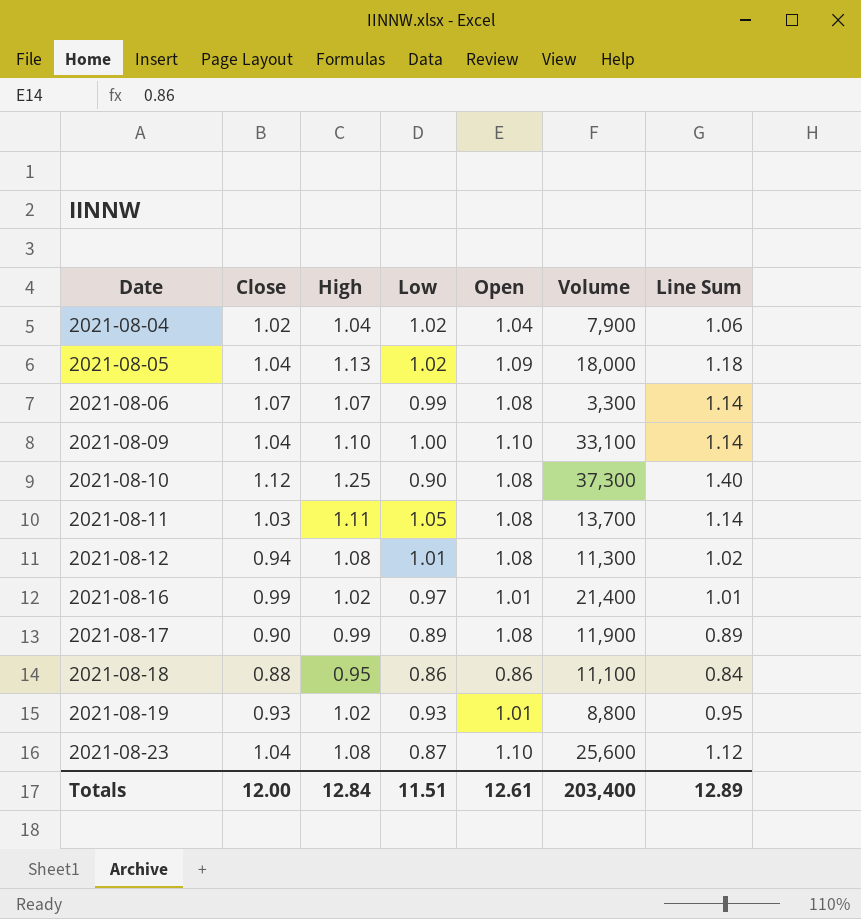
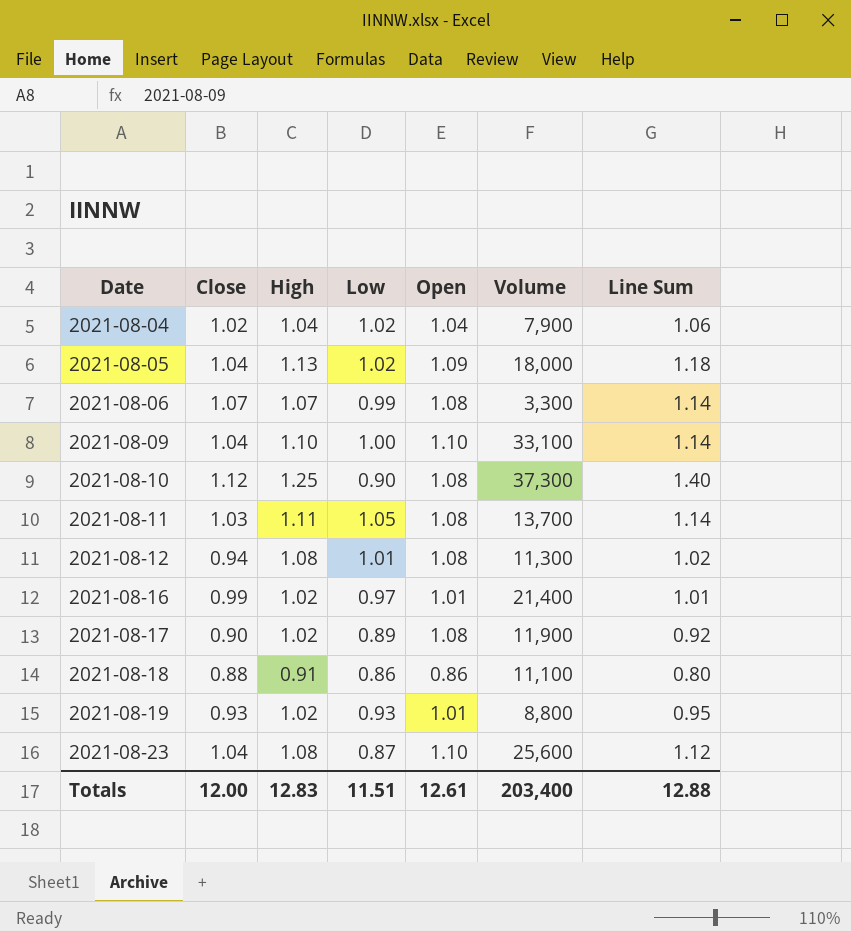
2021-08-17 | High: 0.99 -> 1.02
2021-08-17 | Line Sum: 0.89 -> 0.92
2021-08-18 | High: 0.95 -> 0.91
2021-08-18 | Line Sum: 0.84 -> 0.80
Totals | High: 12.84 -> 12.83
Totals | Line Sum: 12.89 -> 12.88

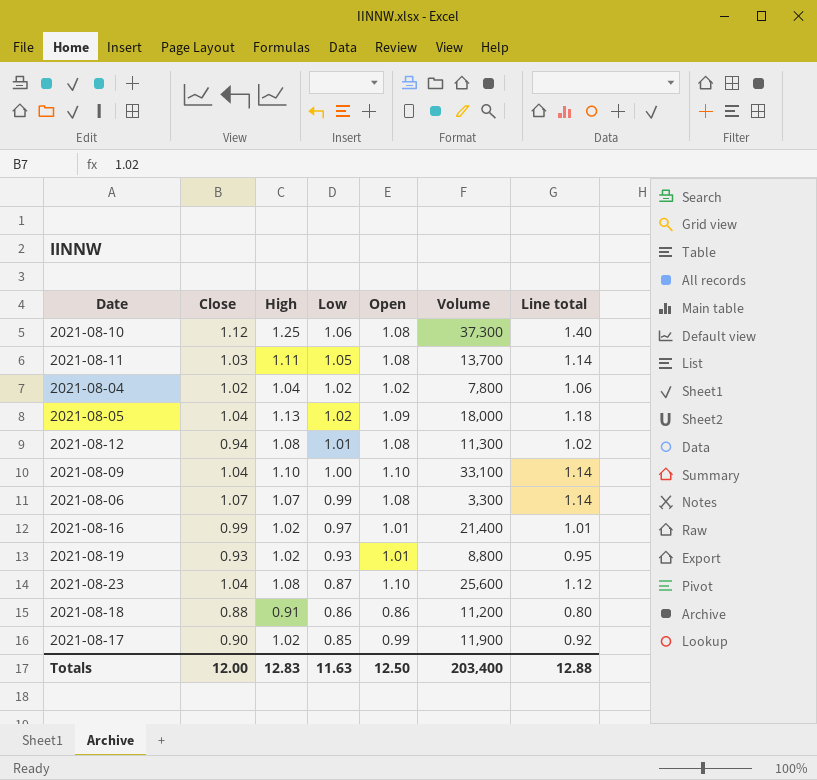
row order: Date ascending -> Low descending
column name: Line Sum -> Line total
2021-08-10 | Low: 0.90 -> 1.06
2021-08-04 | Open: 1.04 -> 1.02
2021-08-04 | Volume: 7,900 -> 7,800
2021-08-18 | Volume: 11,100 -> 11,200
2021-08-17 | Low: 0.89 -> 0.85
2021-08-17 | Open: 1.08 -> 0.99
Totals | Low: 11.51 -> 11.63
Totals | Open: 12.61 -> 12.50

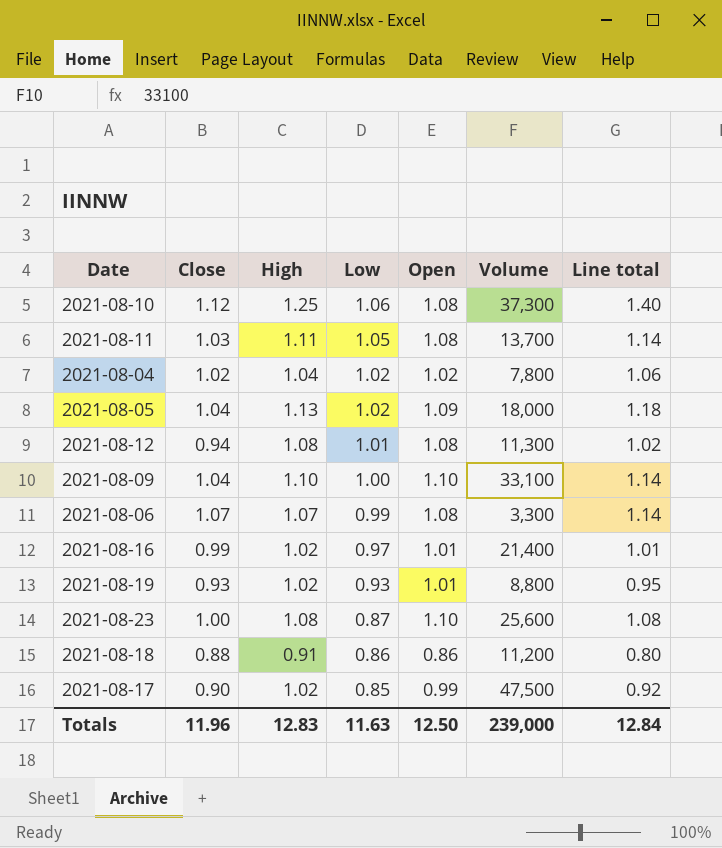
2021-08-23 | Close: 1.04 -> 1.00
2021-08-23 | Line total: 1.12 -> 1.08
2021-08-17 | Volume: 11,900 -> 47,500
Totals | Close: 12.00 -> 11.96
Totals | Volume: 203,400 -> 239,000
Totals | Line total: 12.88 -> 12.84

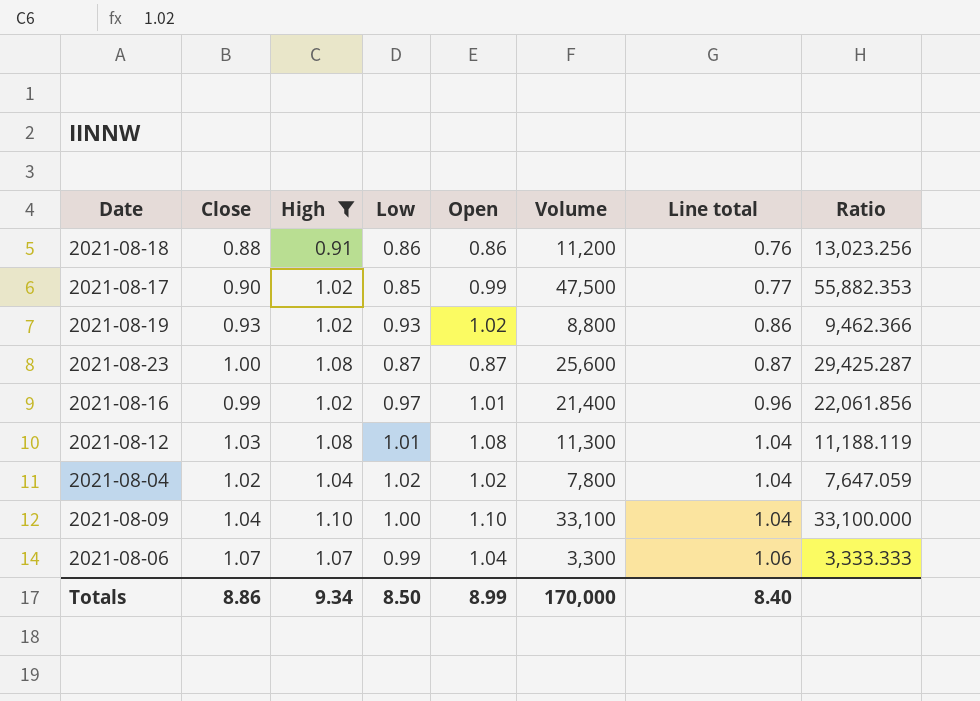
filter: none -> High <= 1.10
row order: Low descending -> Line total ascending
column Line total | formula: [Close] * [High] -> [Close] * [Low]
column Ratio | formula: none -> [Volume] / [Low]
2021-08-19 | Open: 1.01 -> 1.02
2021-08-23 | Open: 1.10 -> 0.87
2021-08-12 | Close: 0.94 -> 1.03
2021-08-06 | Open: 1.08 -> 1.04
Totals | Close: 11.96 -> 8.86
Totals | High: 12.83 -> 9.34
Totals | Low: 11.63 -> 8.50
Totals | Open: 12.50 -> 8.99
Totals | Volume: 239,000 -> 170,000
Totals | Line total: 12.84 -> 8.40

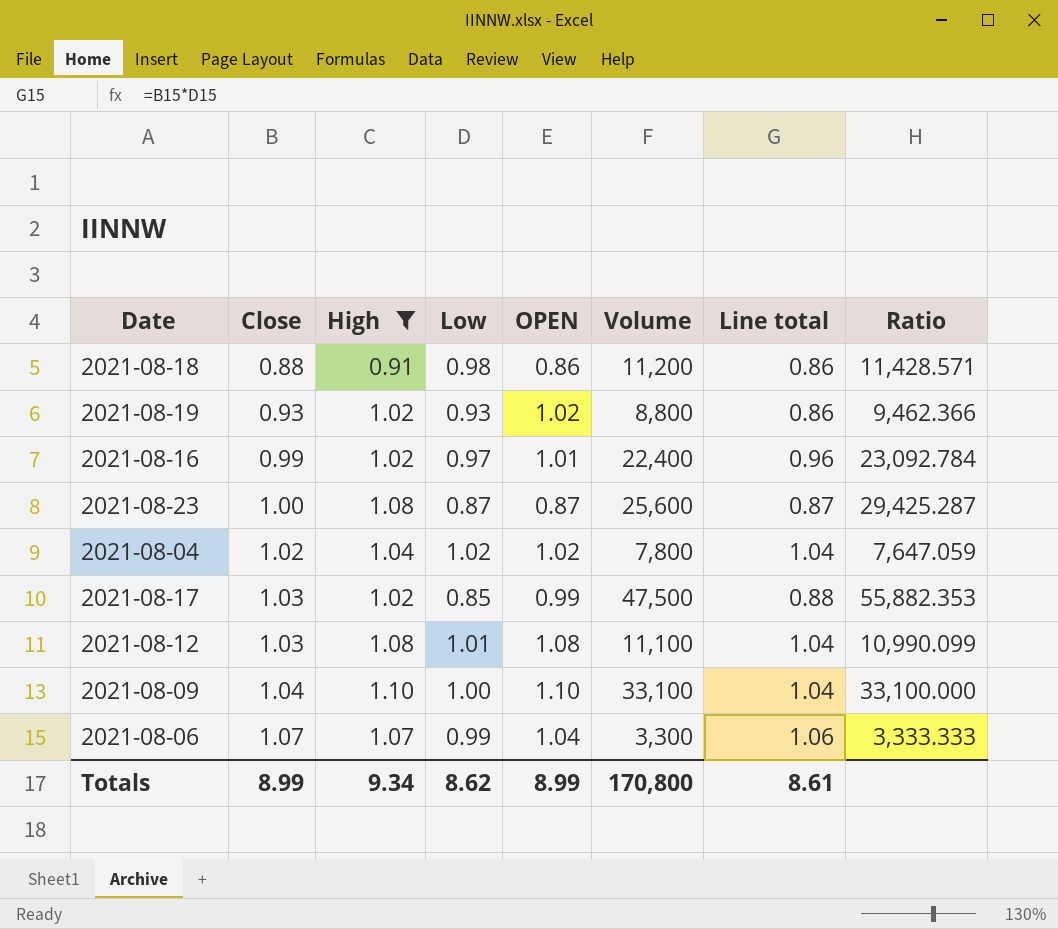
row order: Line total ascending -> Close ascending
column name: Open -> OPEN
2021-08-18 | Low: 0.86 -> 0.98
2021-08-18 | Line total: 0.76 -> 0.86
2021-08-18 | Ratio: 13,023.256 -> 11,428.571
2021-08-16 | Volume: 21,400 -> 22,400
2021-08-16 | Ratio: 22,061.856 -> 23,092.784
2021-08-17 | Close: 0.90 -> 1.03
2021-08-17 | Line total: 0.77 -> 0.88
2021-08-12 | Volume: 11,300 -> 11,100
2021-08-12 | Ratio: 11,188.119 -> 10,990.099
Totals | Close: 8.86 -> 8.99
Totals | Low: 8.50 -> 8.62
Totals | Volume: 170,000 -> 170,800
Totals | Line total: 8.40 -> 8.61

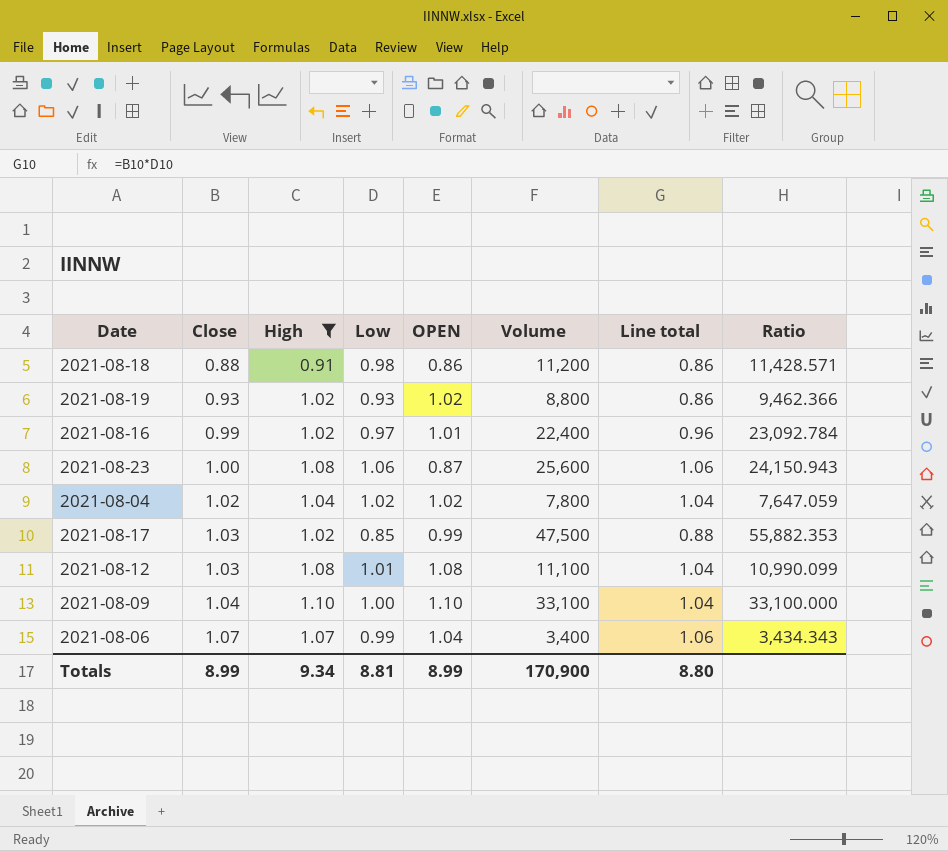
2021-08-23 | Low: 0.87 -> 1.06
2021-08-23 | Line total: 0.87 -> 1.06
2021-08-23 | Ratio: 29,425.287 -> 24,150.943
2021-08-06 | Volume: 3,300 -> 3,400
2021-08-06 | Ratio: 3,333.333 -> 3,434.343
Totals | Low: 8.62 -> 8.81
Totals | Volume: 170,800 -> 170,900
Totals | Line total: 8.61 -> 8.80

